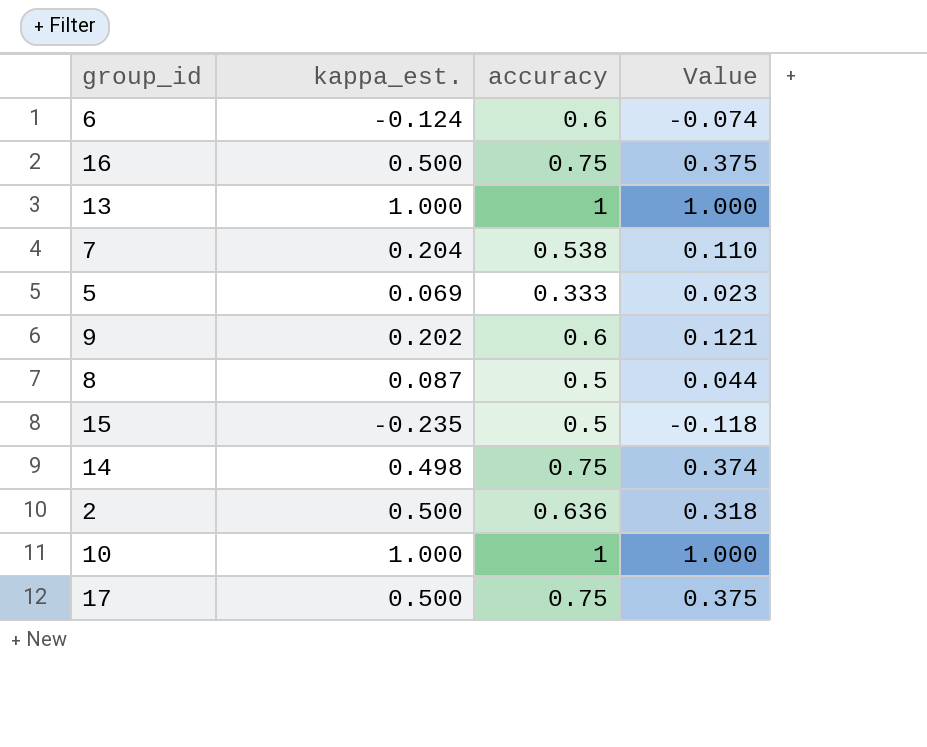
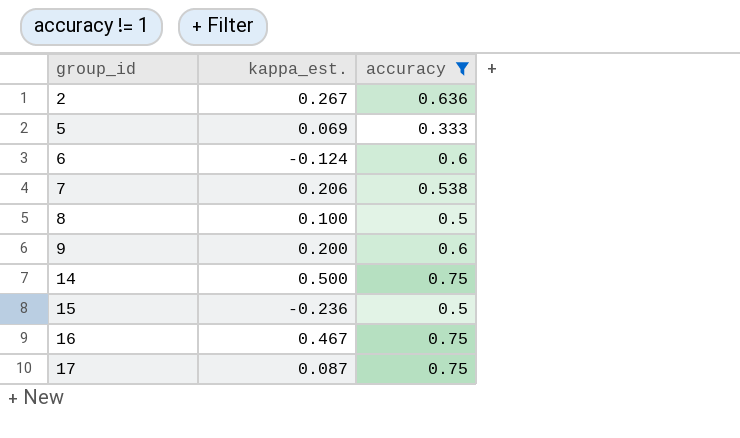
filter: none -> accuracy != 1
row order: none -> group_id ascending
column Value | formula: [kappa_est.] * [accuracy] -> none
2 | kappa_est.: 0.500 -> 0.267
7 | kappa_est.: 0.204 -> 0.206
8 | kappa_est.: 0.087 -> 0.100
9 | kappa_est.: 0.202 -> 0.200
14 | kappa_est.: 0.498 -> 0.500
15 | kappa_est.: -0.235 -> -0.236
16 | kappa_est.: 0.500 -> 0.467
17 | kappa_est.: 0.500 -> 0.087

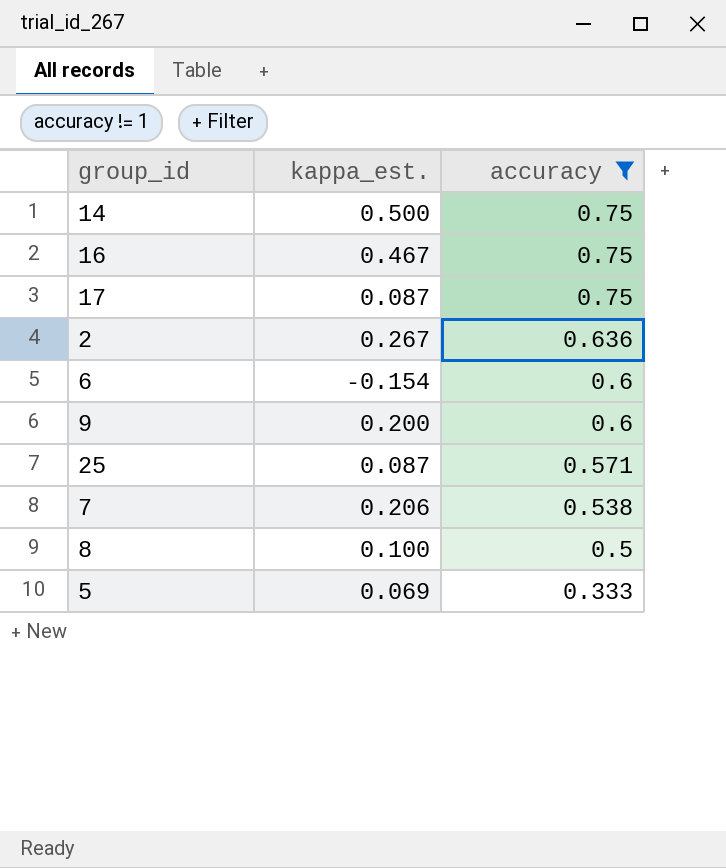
row order: group_id ascending -> accuracy descending
row 15: -0.236 | 0.5 -> none
6 | kappa_est.: -0.124 -> -0.154
row 25: none -> 0.087 | 0.571

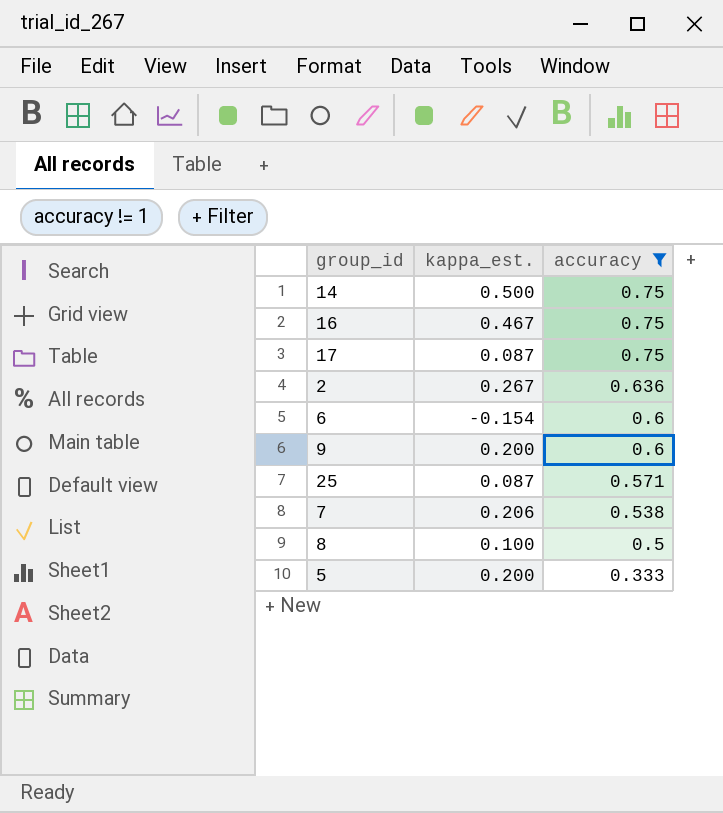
5 | kappa_est.: 0.069 -> 0.200

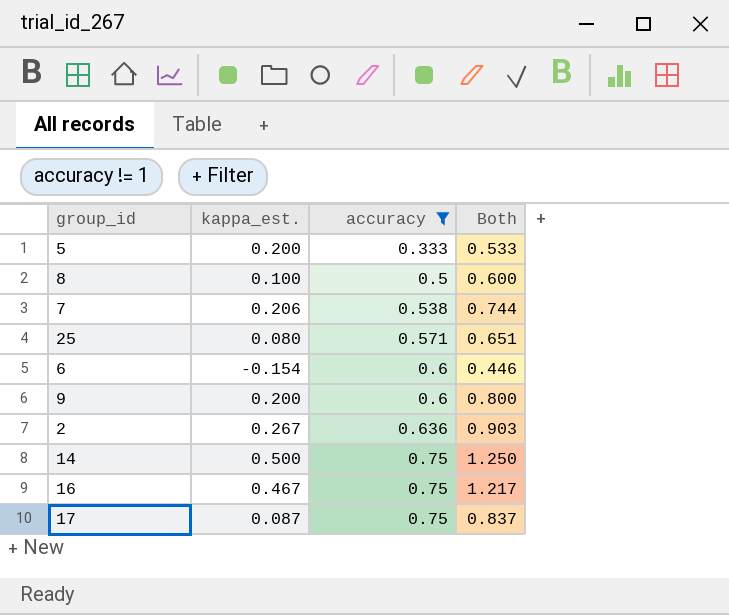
row order: accuracy descending -> accuracy ascending
column Both | formula: none -> [kappa_est.] + [accuracy]
25 | kappa_est.: 0.087 -> 0.080

